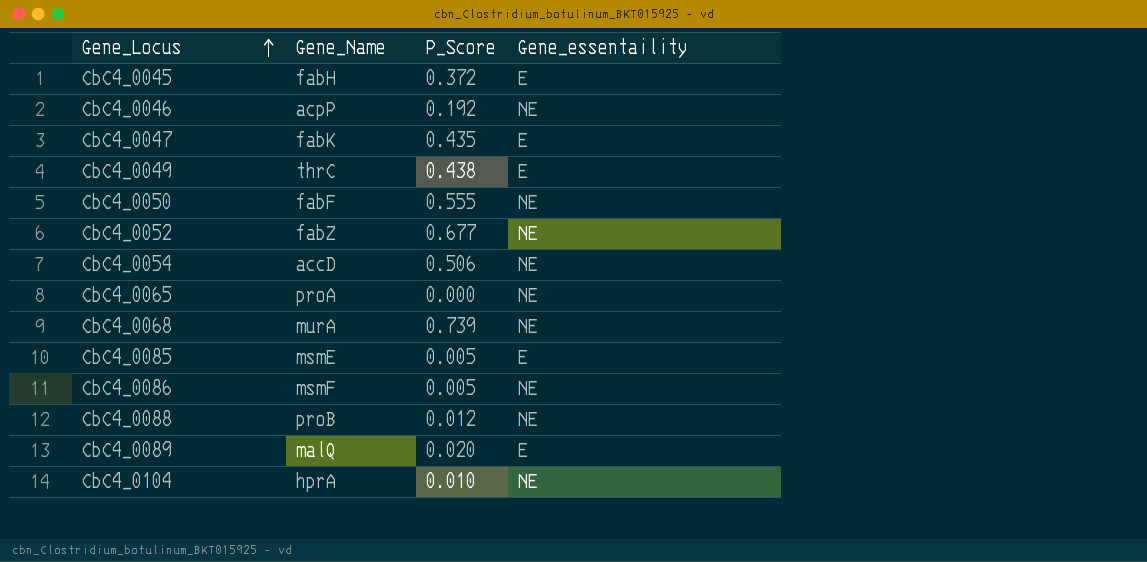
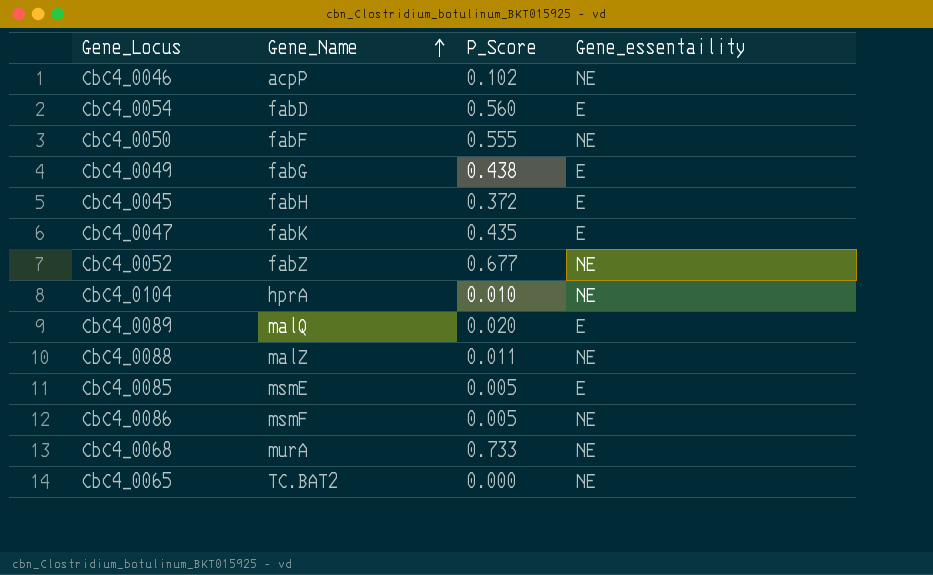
row order: Gene_Locus ascending -> Gene_Name ascending
CbC4_0046 | P_Score: 0.192 -> 0.102
CbC4_0054 | Gene_Name: accD -> fabD
CbC4_0054 | P_Score: 0.506 -> 0.560
CbC4_0054 | Gene_essentaility: NE -> E
CbC4_0049 | Gene_Name: thrC -> fabG
CbC4_0088 | Gene_Name: proB -> malZ
CbC4_0088 | P_Score: 0.012 -> 0.011
CbC4_0068 | P_Score: 0.739 -> 0.733
CbC4_0065 | Gene_Name: proA -> TC.BAT2

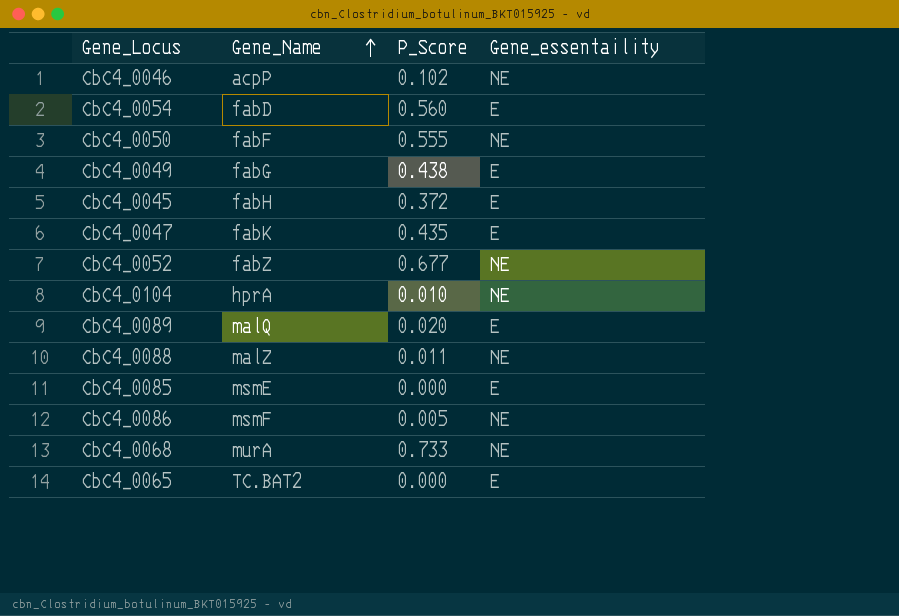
CbC4_0085 | P_Score: 0.005 -> 0.000
CbC4_0065 | Gene_essentaility: NE -> E

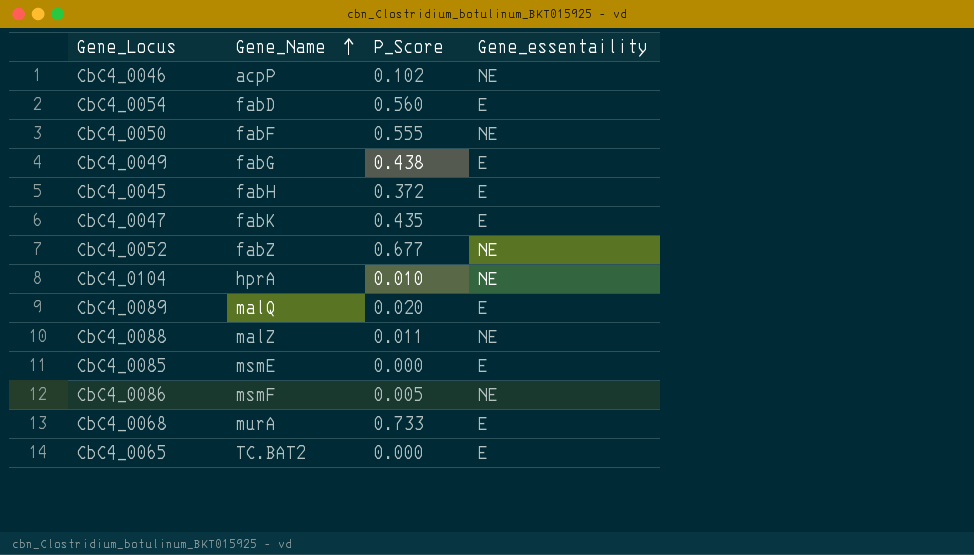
CbC4_0068 | Gene_essentaility: NE -> E

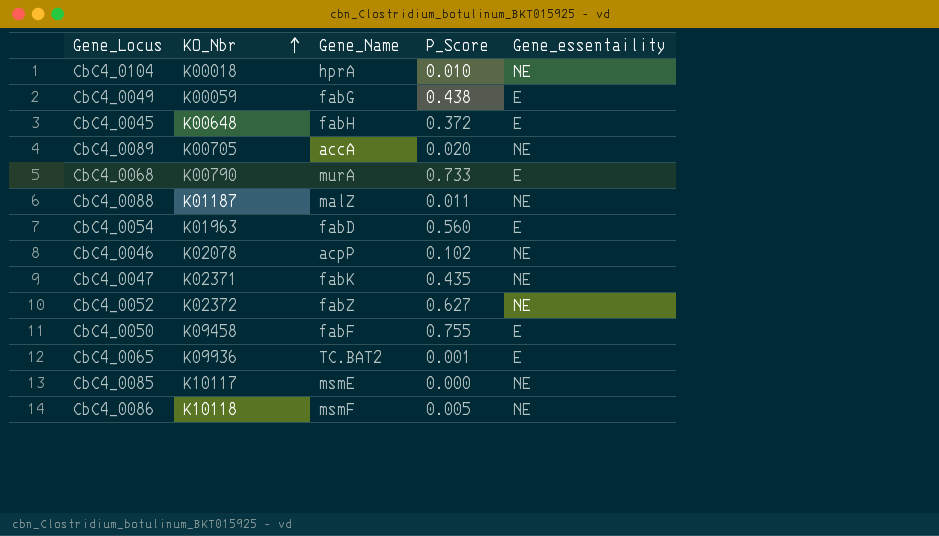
row order: Gene_Name ascending -> KO_Nbr ascending
column KO_Nbr | position: none -> 2
CbC4_0089 | Gene_Name: malQ -> accA
CbC4_0089 | Gene_essentaility: E -> NE
CbC4_0047 | Gene_essentaility: E -> NE
CbC4_0052 | P_Score: 0.677 -> 0.627
CbC4_0050 | P_Score: 0.555 -> 0.755
CbC4_0050 | Gene_essentaility: NE -> E
CbC4_0065 | P_Score: 0.000 -> 0.001
CbC4_0085 | Gene_essentaility: E -> NE

